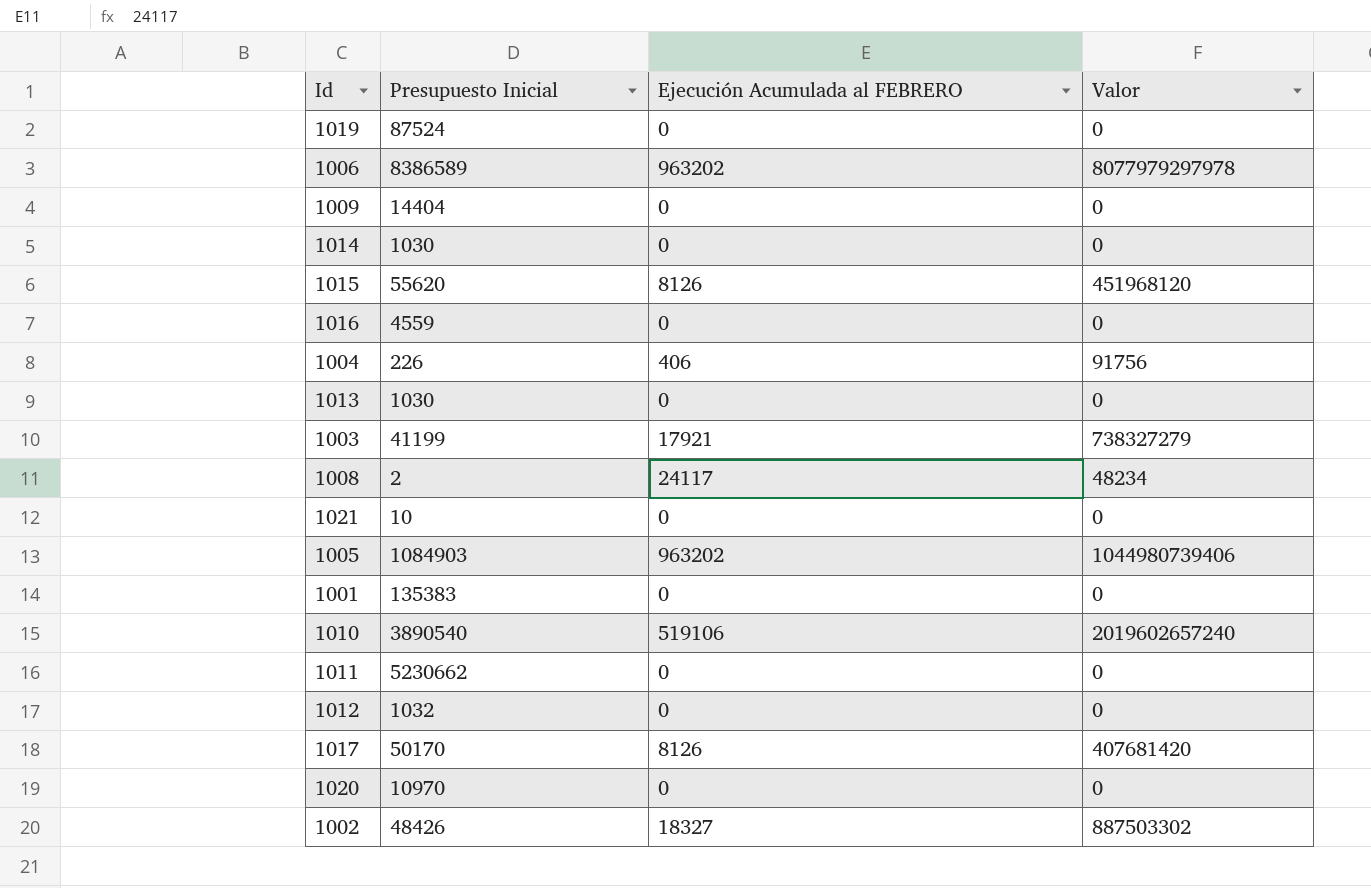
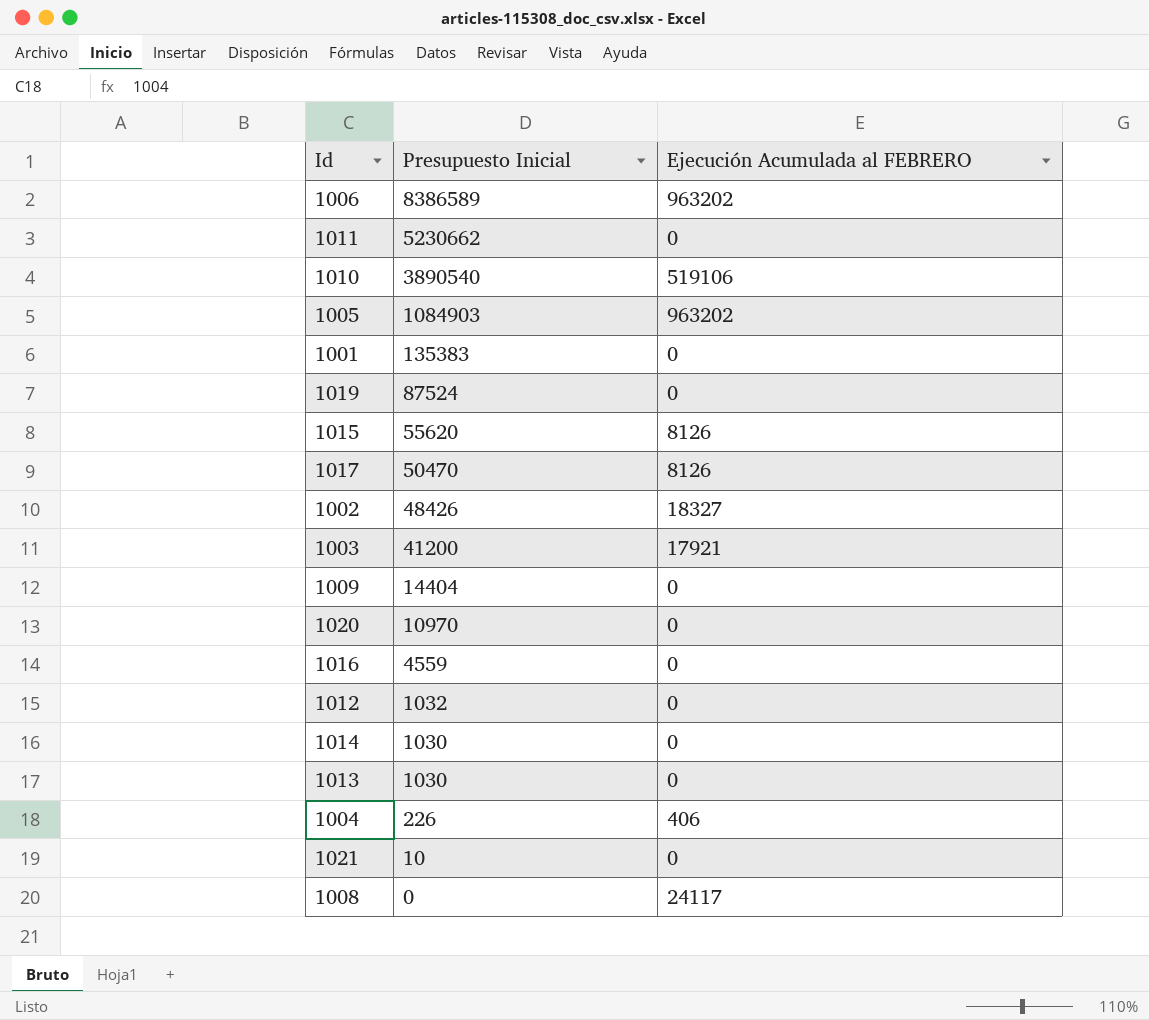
row order: none -> Presupuesto Inicial descending
column Valor | formula: [Presupuesto Inicial] * [Ejecución Acumulada al FEBRERO] -> none
1017 | Presupuesto Inicial: 50170 -> 50470
1003 | Presupuesto Inicial: 41199 -> 41200
1008 | Presupuesto Inicial: 2 -> 0

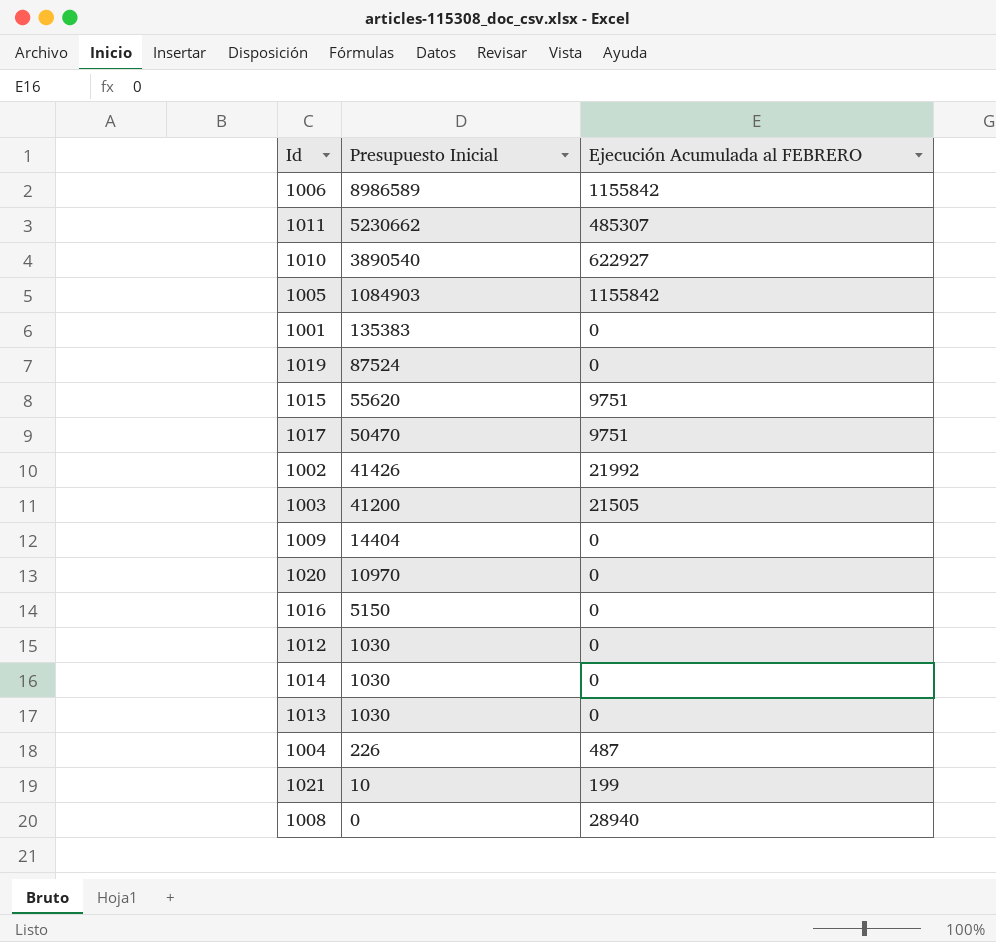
1006 | Presupuesto Inicial: 8386589 -> 8986589
1006 | Ejecución Acumulada al FEBRERO: 963202 -> 1155842
1011 | Ejecución Acumulada al FEBRERO: 0 -> 485307
1010 | Ejecución Acumulada al FEBRERO: 519106 -> 622927
1005 | Ejecución Acumulada al FEBRERO: 963202 -> 1155842
1015 | Ejecución Acumulada al FEBRERO: 8126 -> 9751
1017 | Ejecución Acumulada al FEBRERO: 8126 -> 9751
1002 | Presupuesto Inicial: 48426 -> 41426
1002 | Ejecución Acumulada al FEBRERO: 18327 -> 21992
1003 | Ejecución Acumulada al FEBRERO: 17921 -> 21505
1016 | Presupuesto Inicial: 4559 -> 5150
1012 | Presupuesto Inicial: 1032 -> 1030
1004 | Ejecución Acumulada al FEBRERO: 406 -> 487
1021 | Ejecución Acumulada al FEBRERO: 0 -> 199
1008 | Ejecución Acumulada al FEBRERO: 24117 -> 28940

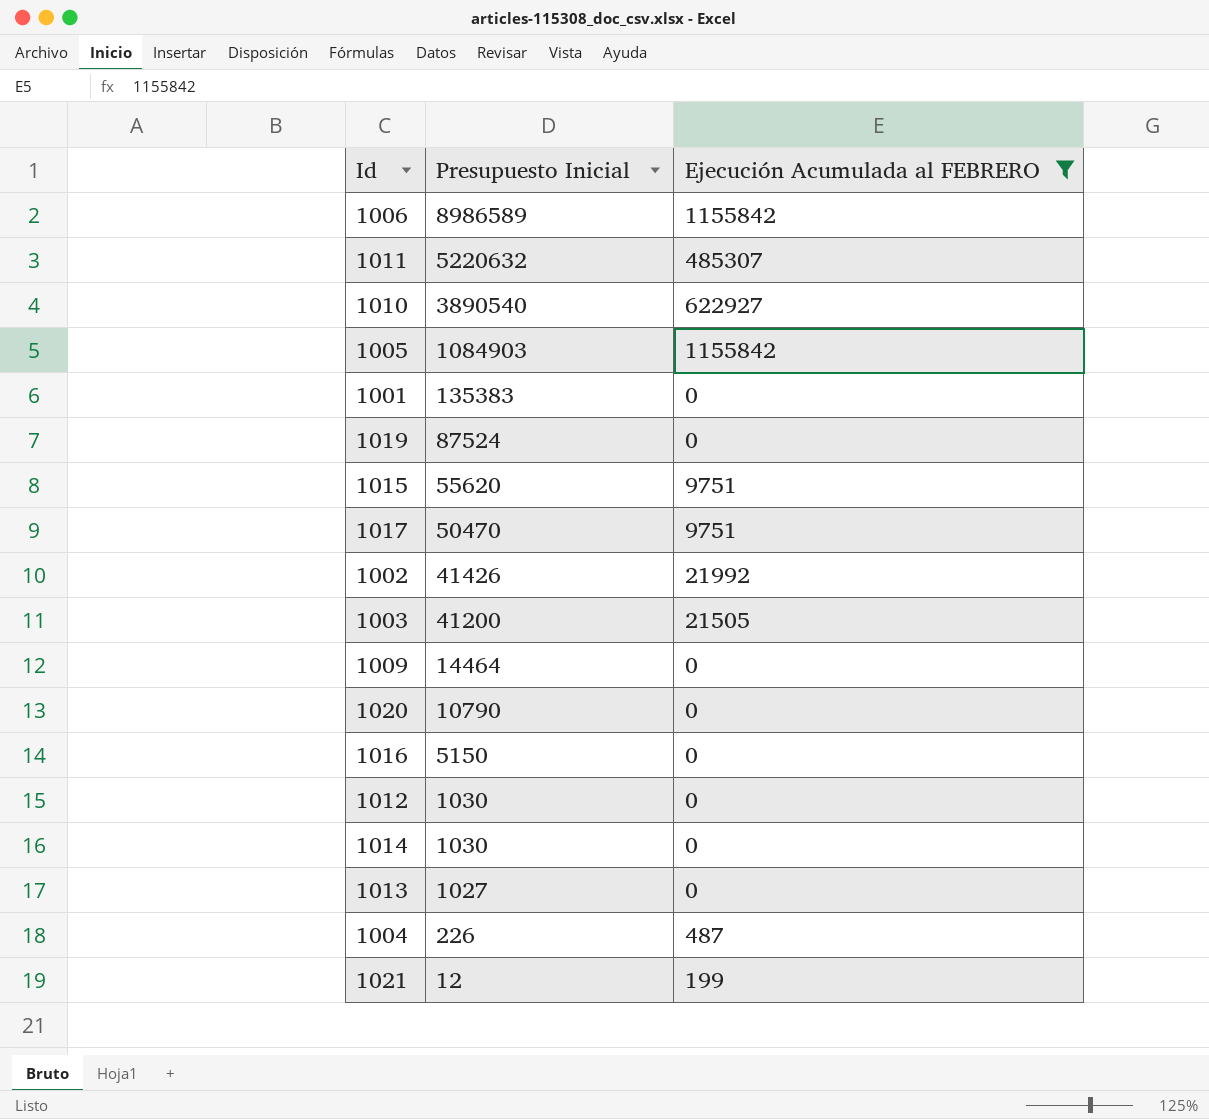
filter: none -> Ejecución Acumulada al FEBRERO != 28940
1011 | Presupuesto Inicial: 5230662 -> 5220632
1009 | Presupuesto Inicial: 14404 -> 14464
1020 | Presupuesto Inicial: 10970 -> 10790
1013 | Presupuesto Inicial: 1030 -> 1027
1021 | Presupuesto Inicial: 10 -> 12

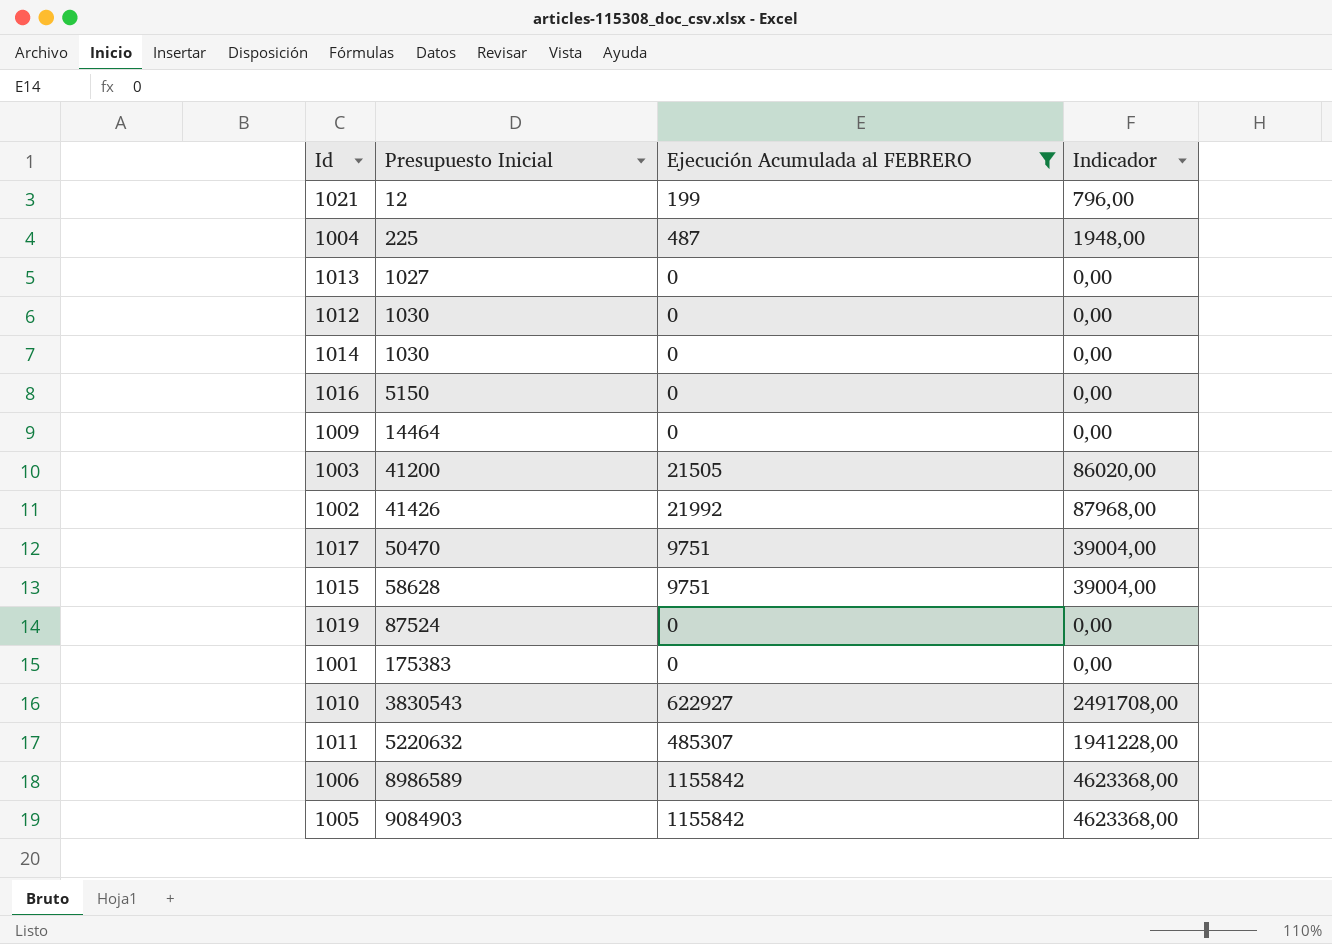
row order: Presupuesto Inicial descending -> Presupuesto Inicial ascending
column Indicador | formula: none -> [Ejecución Acumulada al FEBRERO] * 4
row 1020: 10790 | 0 -> none
1004 | Presupuesto Inicial: 226 -> 225
1015 | Presupuesto Inicial: 55620 -> 58628
1001 | Presupuesto Inicial: 135383 -> 175383
1010 | Presupuesto Inicial: 3890540 -> 3830543
1005 | Presupuesto Inicial: 1084903 -> 9084903

